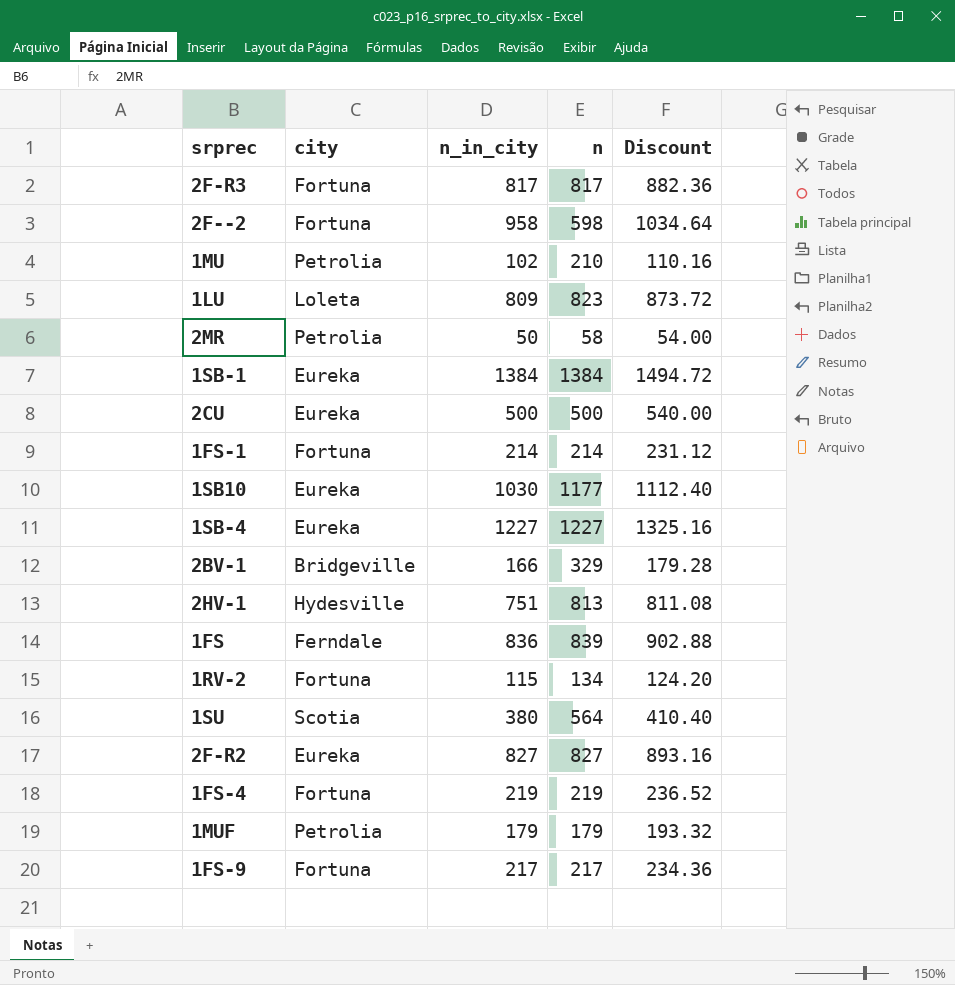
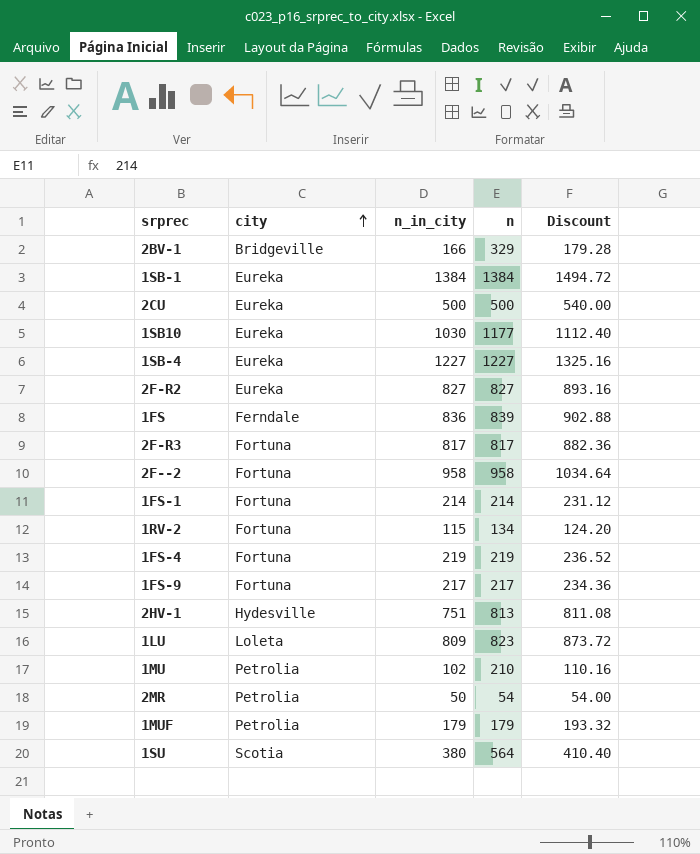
row order: none -> city ascending
2F--2 | n: 598 -> 958
2MR | n: 58 -> 54

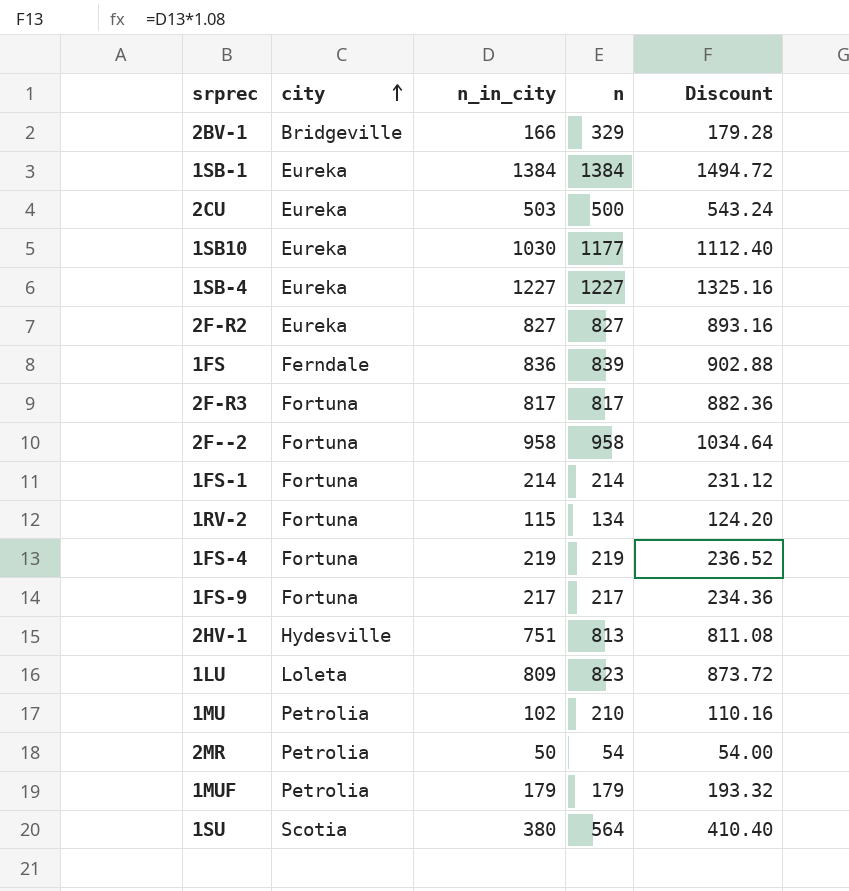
2CU | n_in_city: 500 -> 503
2CU | Discount: 540.00 -> 543.24

